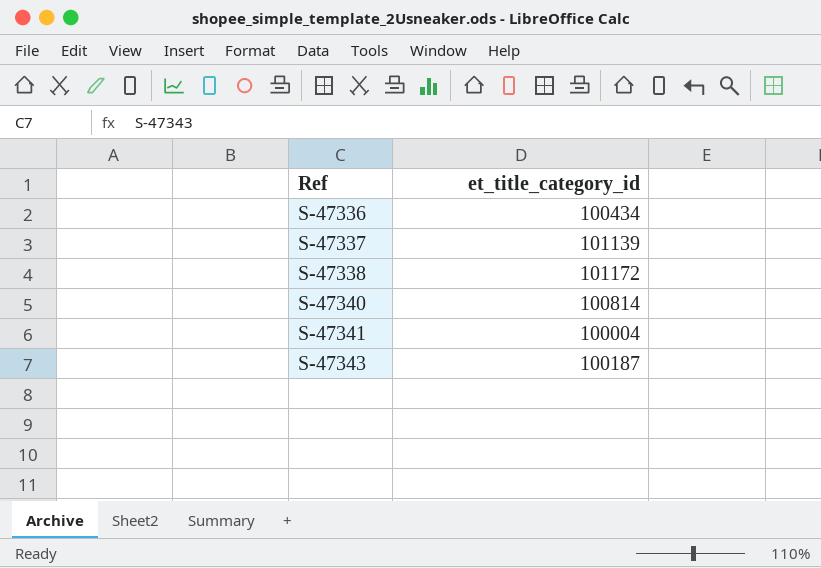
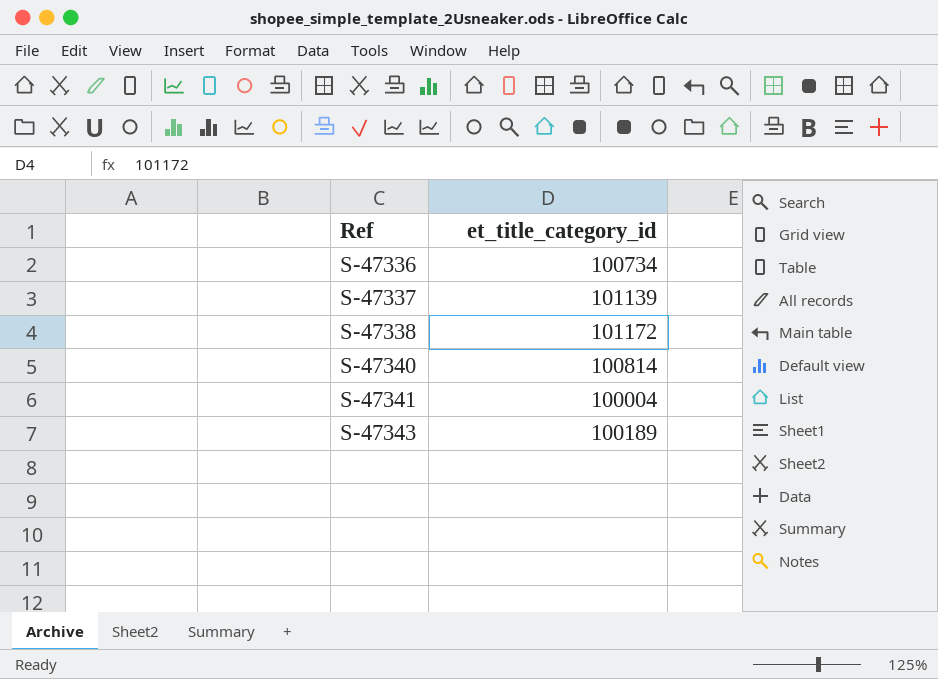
S-47336 | et_title_category_id: 100434 -> 100734
S-47343 | et_title_category_id: 100187 -> 100189

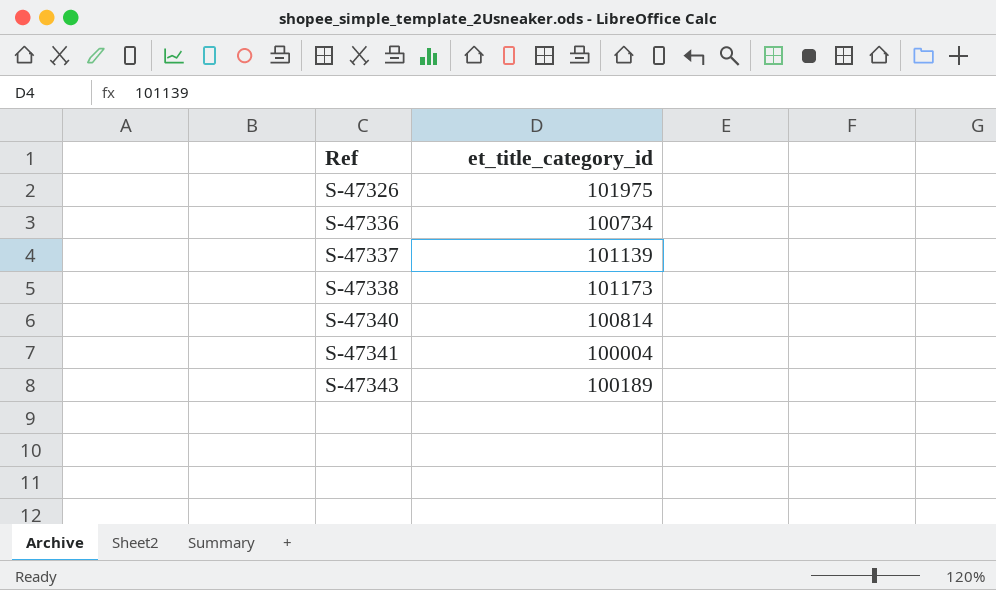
row S-47326: none -> 101975
S-47338 | et_title_category_id: 101172 -> 101173

